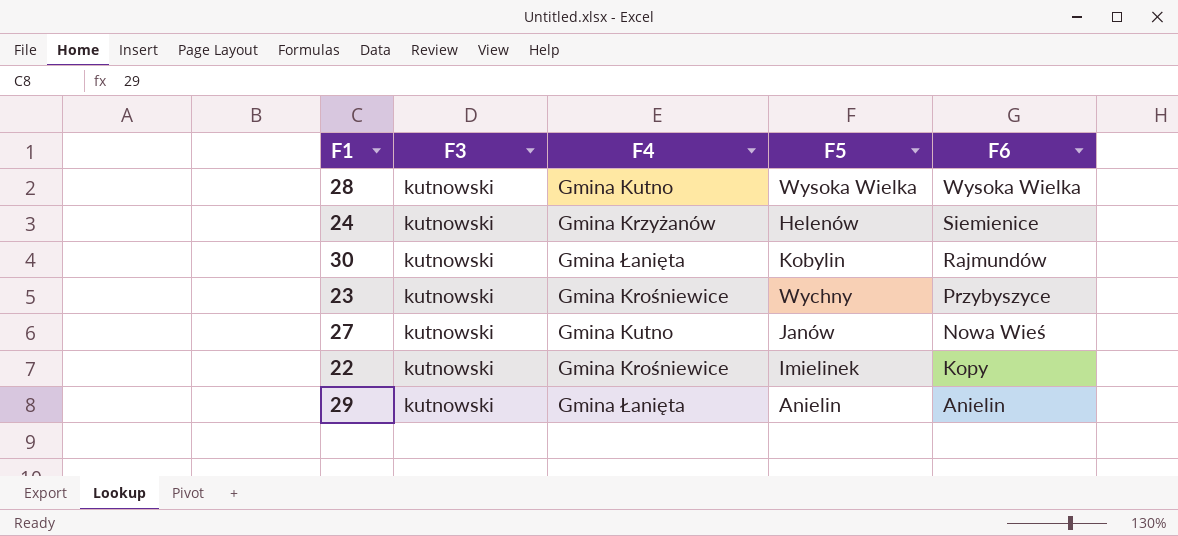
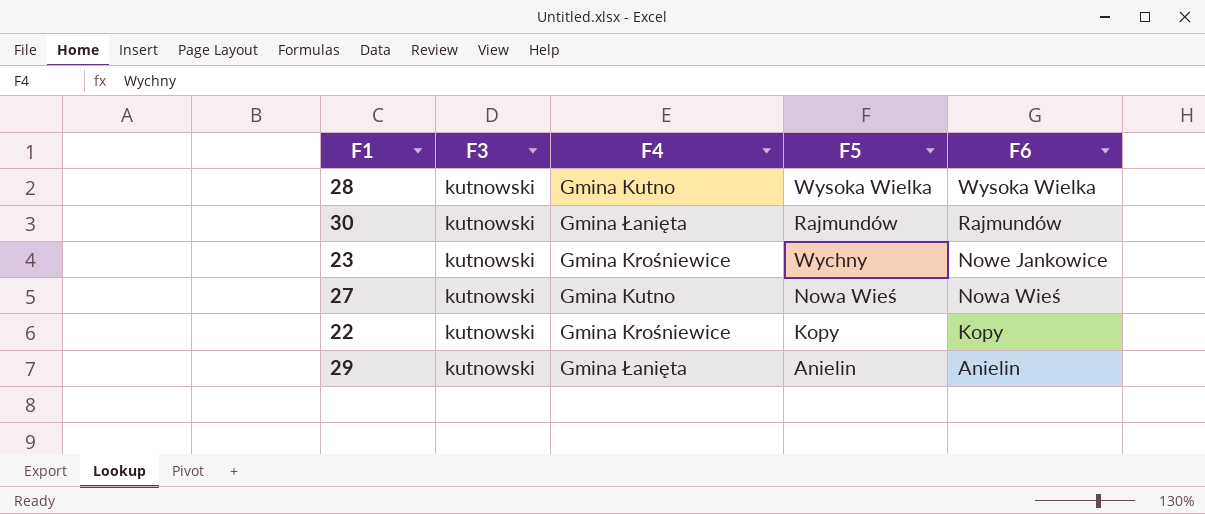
row 24: kutnowski | Gmina Krzyżanów | Helenów | Siemienice -> none
30 | F5: Kobylin -> Rajmundów
23 | F6: Przybyszyce -> Nowe Jankowice
27 | F5: Janów -> Nowa Wieś
22 | F5: Imielinek -> Kopy

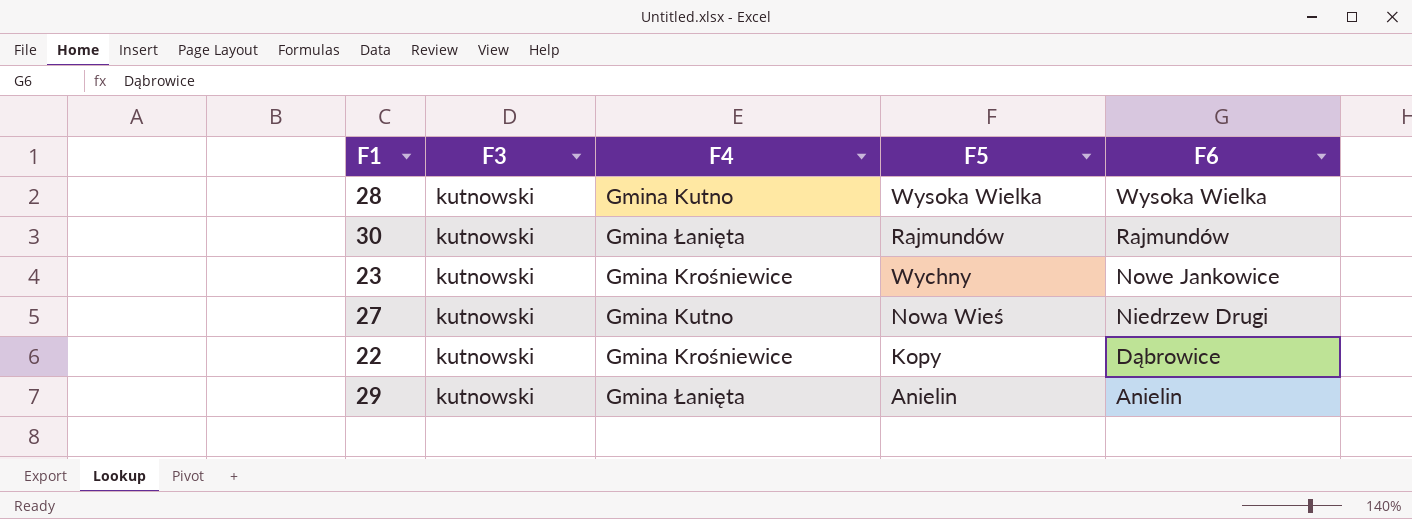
27 | F6: Nowa Wieś -> Niedrzew Drugi
22 | F6: Kopy -> Dąbrowice

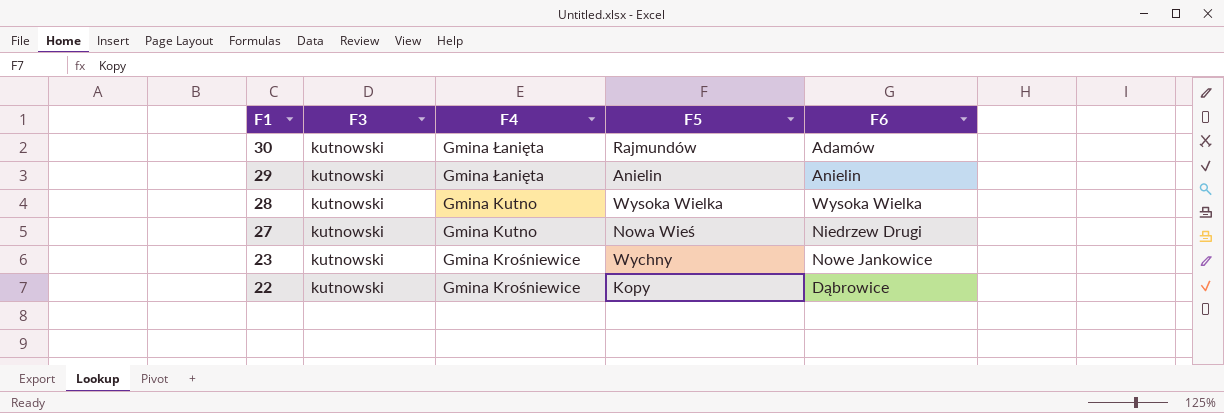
row order: F6 descending -> F1 descending
30 | F6: Rajmundów -> Adamów

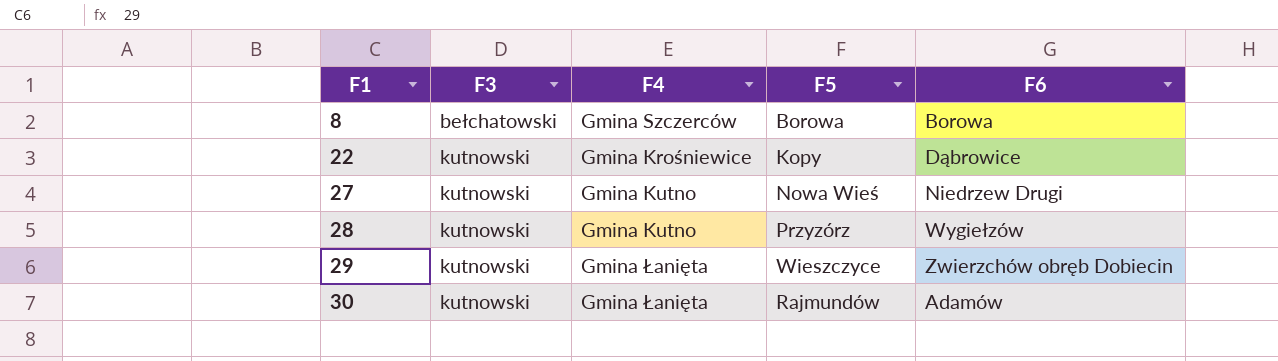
row order: F1 descending -> F1 ascending
row 23: kutnowski | Gmina Krośniewice | Wychny | Nowe Jankowice -> none
row 8: none -> bełchatowski | Gmina Szczerców | Borowa | Borowa
28 | F5: Wysoka Wielka -> Przyzórz
28 | F6: Wysoka Wielka -> Wygiełzów
29 | F5: Anielin -> Wieszczyce
29 | F6: Anielin -> Zwierzchów obręb Dobiecin

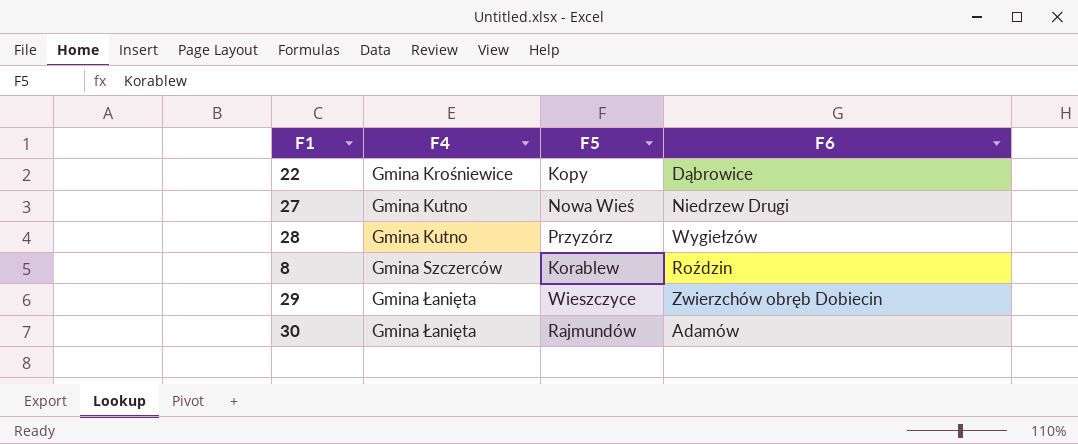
row order: F1 ascending -> F4 ascending
column F3 | position: 2 -> none
8 | F5: Borowa -> Korablew
8 | F6: Borowa -> Roździn

